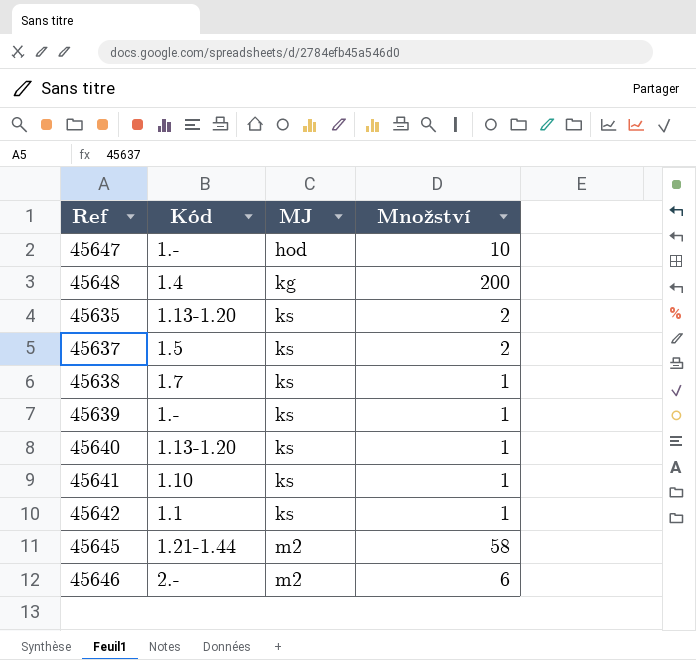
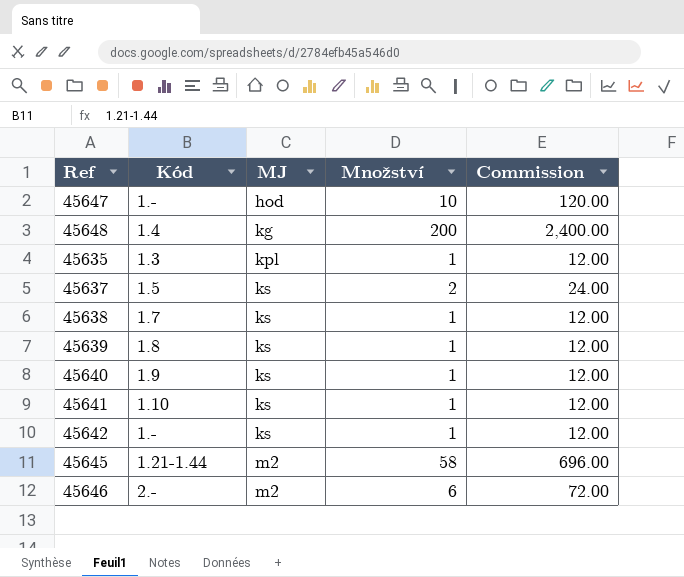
column Commission | formula: none -> [Množství] * 12
45635 | Kód: 1.13-1.20 -> 1.3
45635 | MJ: ks -> kpl
45635 | Množství: 2 -> 1
45639 | Kód: 1.- -> 1.8
45640 | Kód: 1.13-1.20 -> 1.9
45642 | Kód: 1.1 -> 1.-

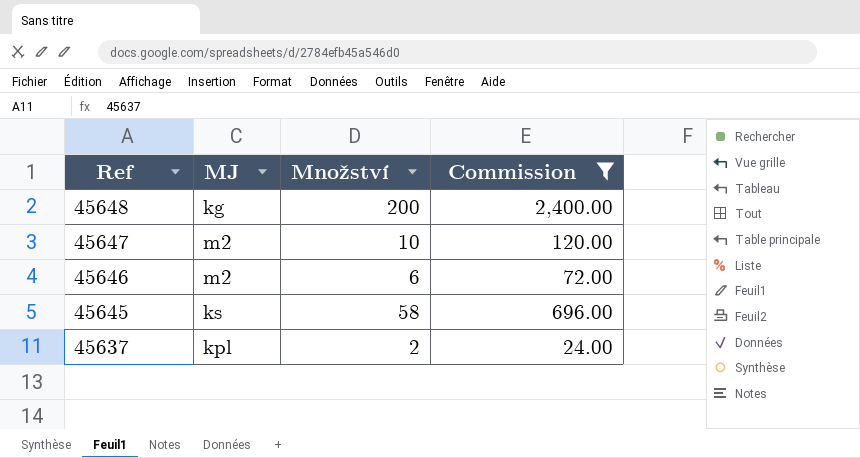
filter: none -> Commission != 12.00
row order: MJ ascending -> Ref descending
column Kód | position: 2 -> none
45647 | MJ: hod -> m2
45645 | MJ: m2 -> ks
45637 | MJ: ks -> kpl

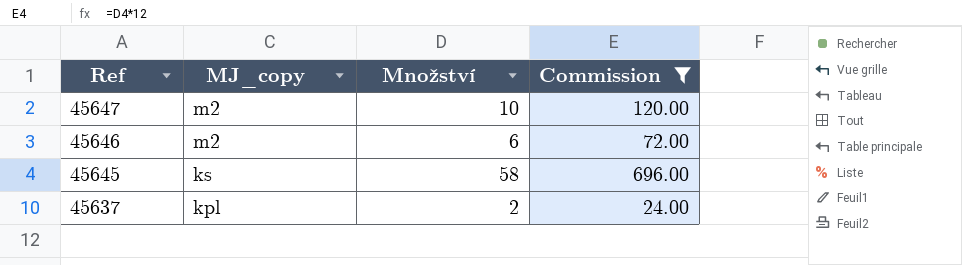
column name: MJ -> MJ_copy
row 45648: kg | 200 | 2,400.00 -> none

